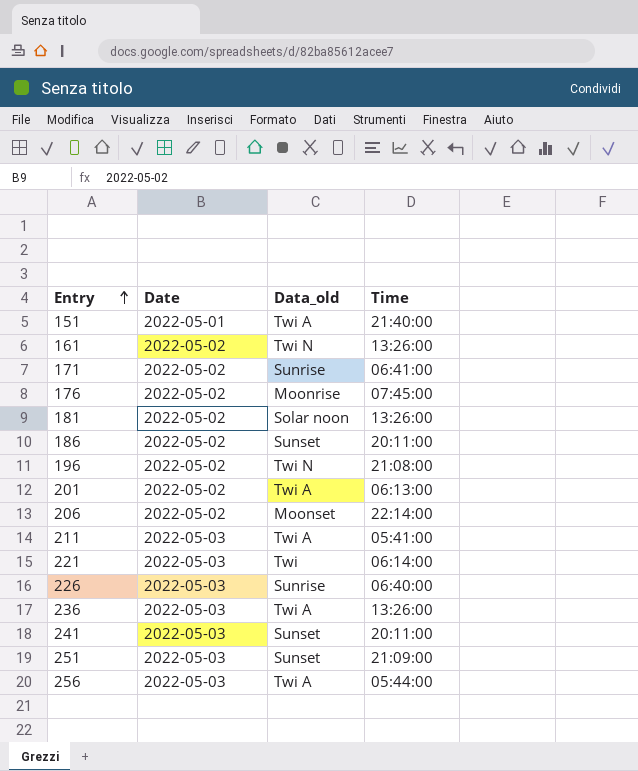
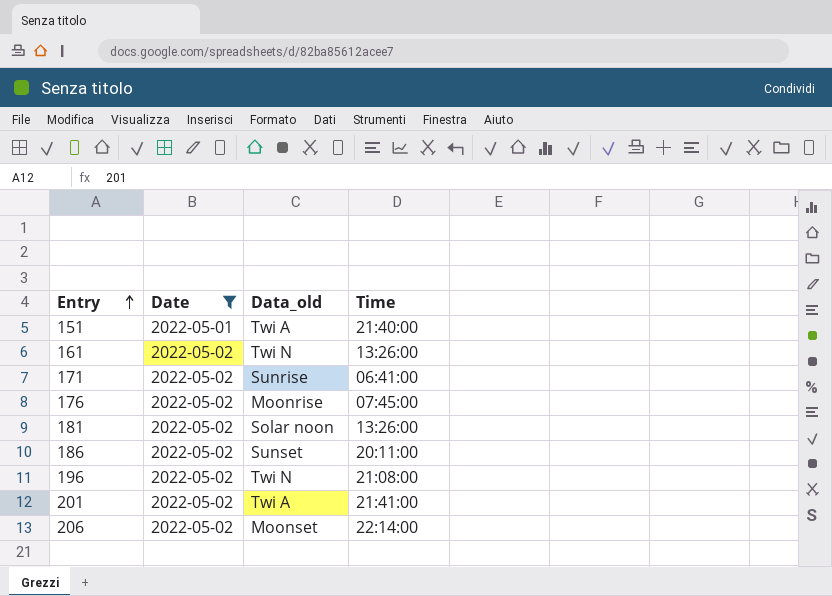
filter: none -> Date != 2022-05-03
201 | Time: 06:13:00 -> 21:41:00

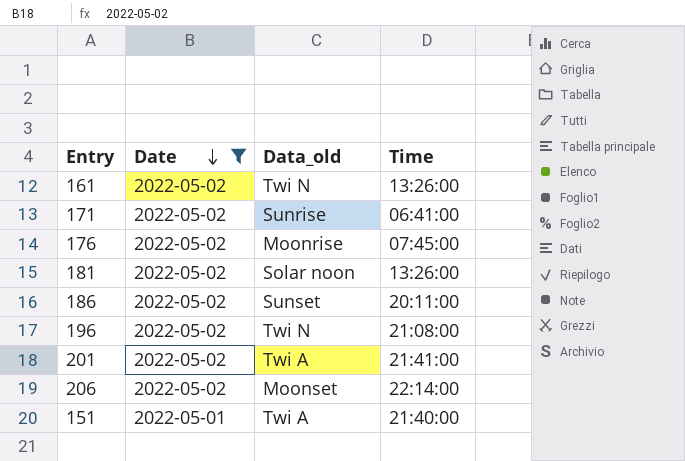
row order: Entry ascending -> Date descending

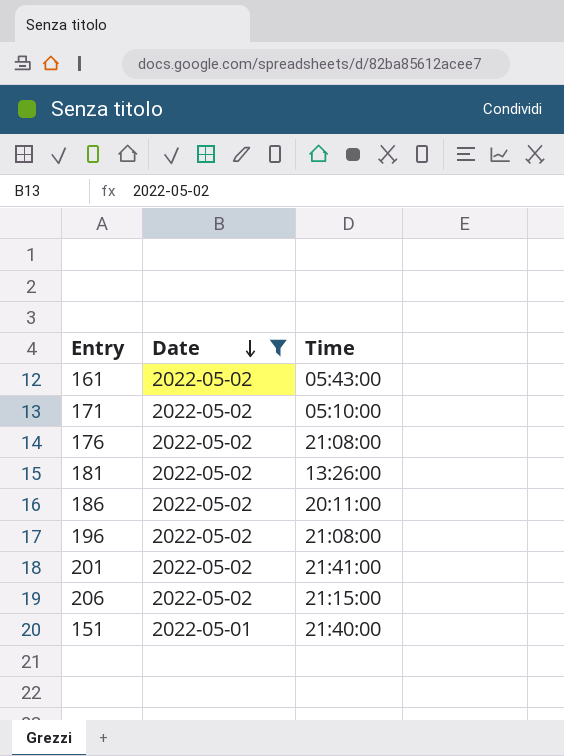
column Data_old | position: 3 -> none
161 | Time: 13:26:00 -> 05:43:00
171 | Time: 06:41:00 -> 05:10:00
176 | Time: 07:45:00 -> 21:08:00
206 | Time: 22:14:00 -> 21:15:00

